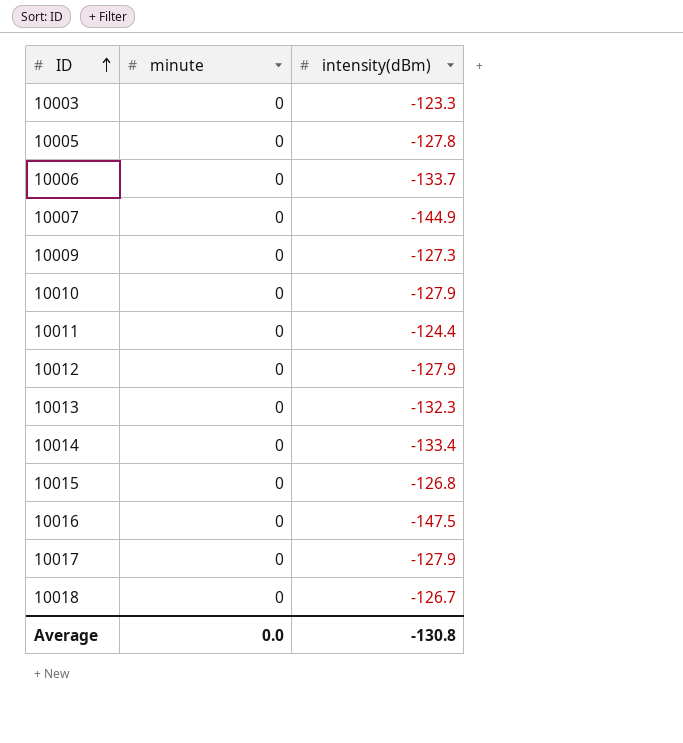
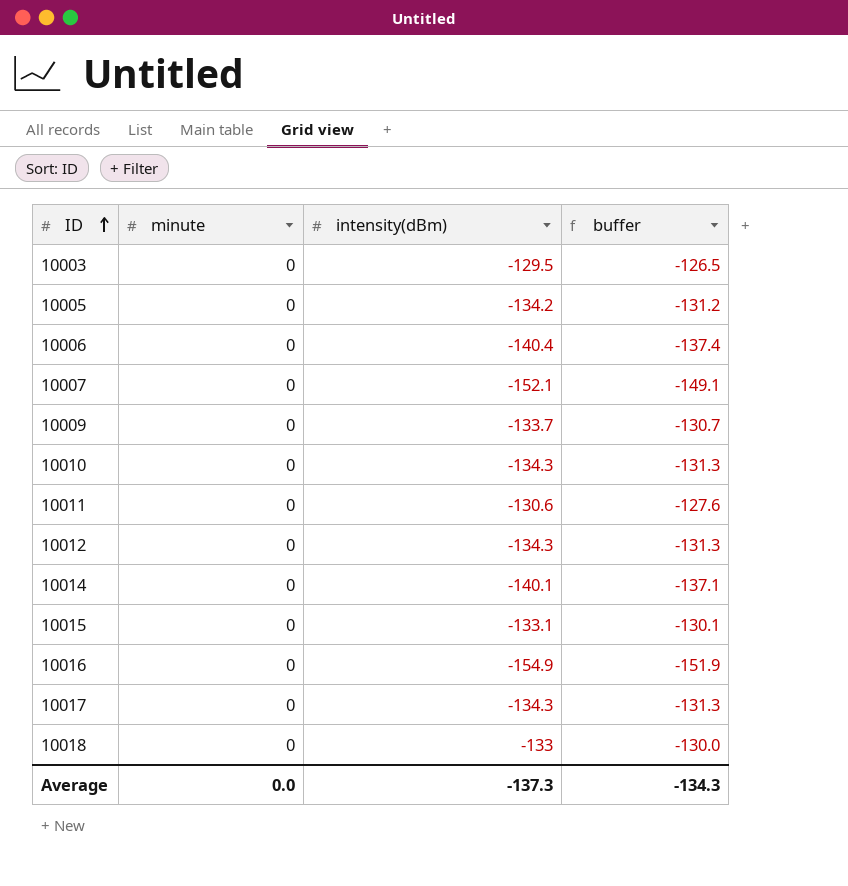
column buffer | formula: none -> [intensity(dBm)] + 3
row 10013: 0 | -132.3 -> none
10003 | intensity(dBm): -123.3 -> -129.5
10005 | intensity(dBm): -127.8 -> -134.2
10006 | intensity(dBm): -133.7 -> -140.4
10007 | intensity(dBm): -144.9 -> -152.1
10009 | intensity(dBm): -127.3 -> -133.7
10010 | intensity(dBm): -127.9 -> -134.3
10011 | intensity(dBm): -124.4 -> -130.6
10012 | intensity(dBm): -127.9 -> -134.3
10014 | intensity(dBm): -133.4 -> -140.1
10015 | intensity(dBm): -126.8 -> -133.1
10016 | intensity(dBm): -147.5 -> -154.9
10017 | intensity(dBm): -127.9 -> -134.3
10018 | intensity(dBm): -126.7 -> -133
Average | intensity(dBm): -130.8 -> -137.3

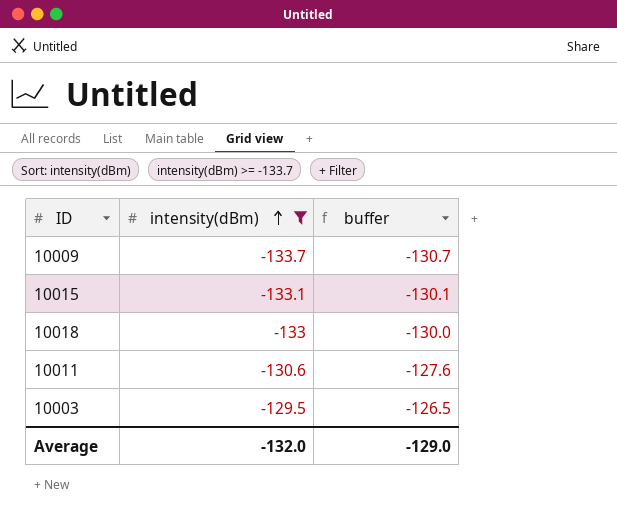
filter: none -> intensity(dBm) >= -133.7
row order: ID ascending -> intensity(dBm) ascending
column minute | position: 2 -> none
Average | intensity(dBm): -137.3 -> -132.0
Average | buffer: -134.3 -> -129.0

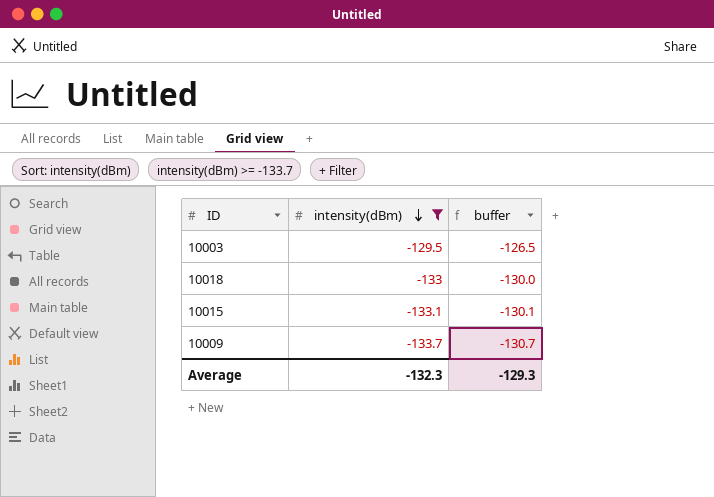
row order: intensity(dBm) ascending -> intensity(dBm) descending
row 10011: -130.6 | -127.6 -> none
Average | intensity(dBm): -132.0 -> -132.3
Average | buffer: -129.0 -> -129.3

